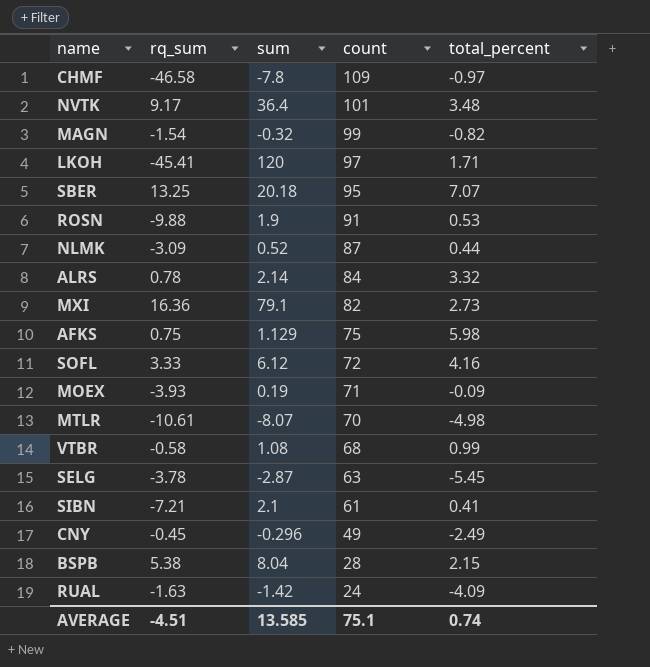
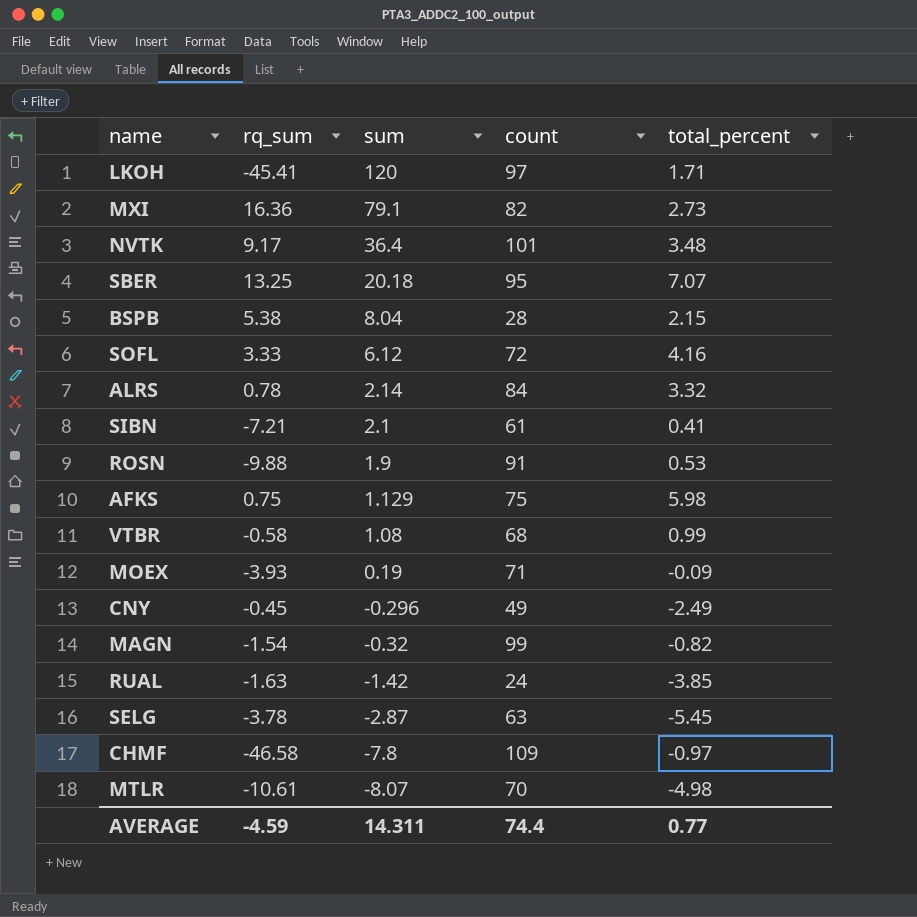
row order: count descending -> sum descending
row NLMK: -3.09 | 0.52 | 87 | 0.44 -> none
RUAL | total_percent: -4.09 -> -3.85
AVERAGE | rq_sum: -4.51 -> -4.59
AVERAGE | sum: 13.585 -> 14.311
AVERAGE | count: 75.1 -> 74.4
AVERAGE | total_percent: 0.74 -> 0.77

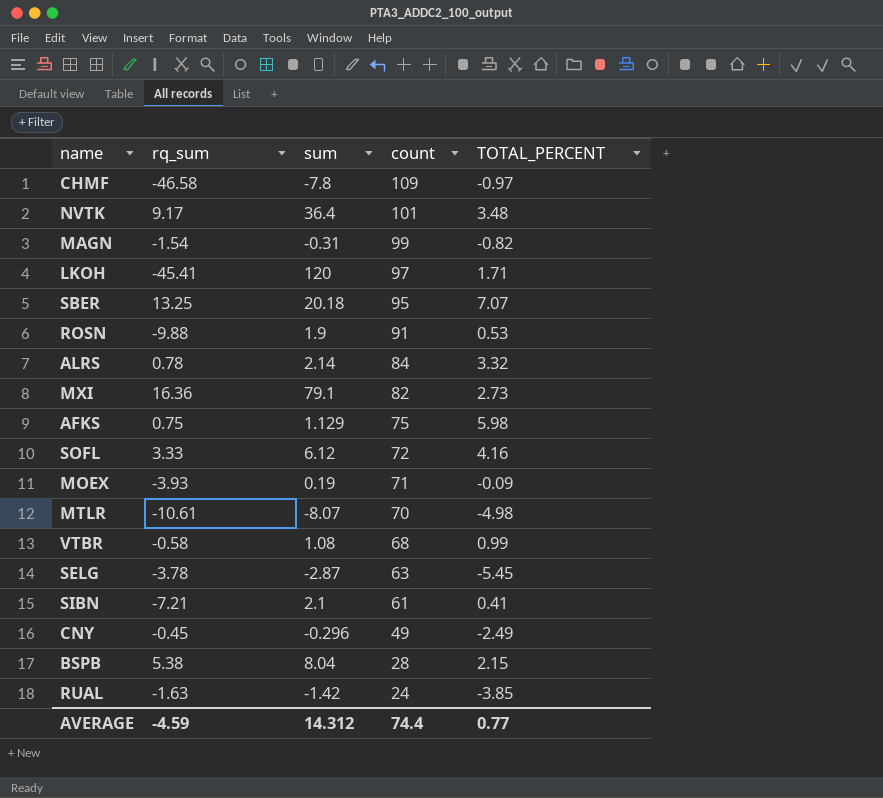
row order: sum descending -> count descending
column name: total_percent -> TOTAL_PERCENT
MAGN | sum: -0.32 -> -0.31
AVERAGE | sum: 14.311 -> 14.312

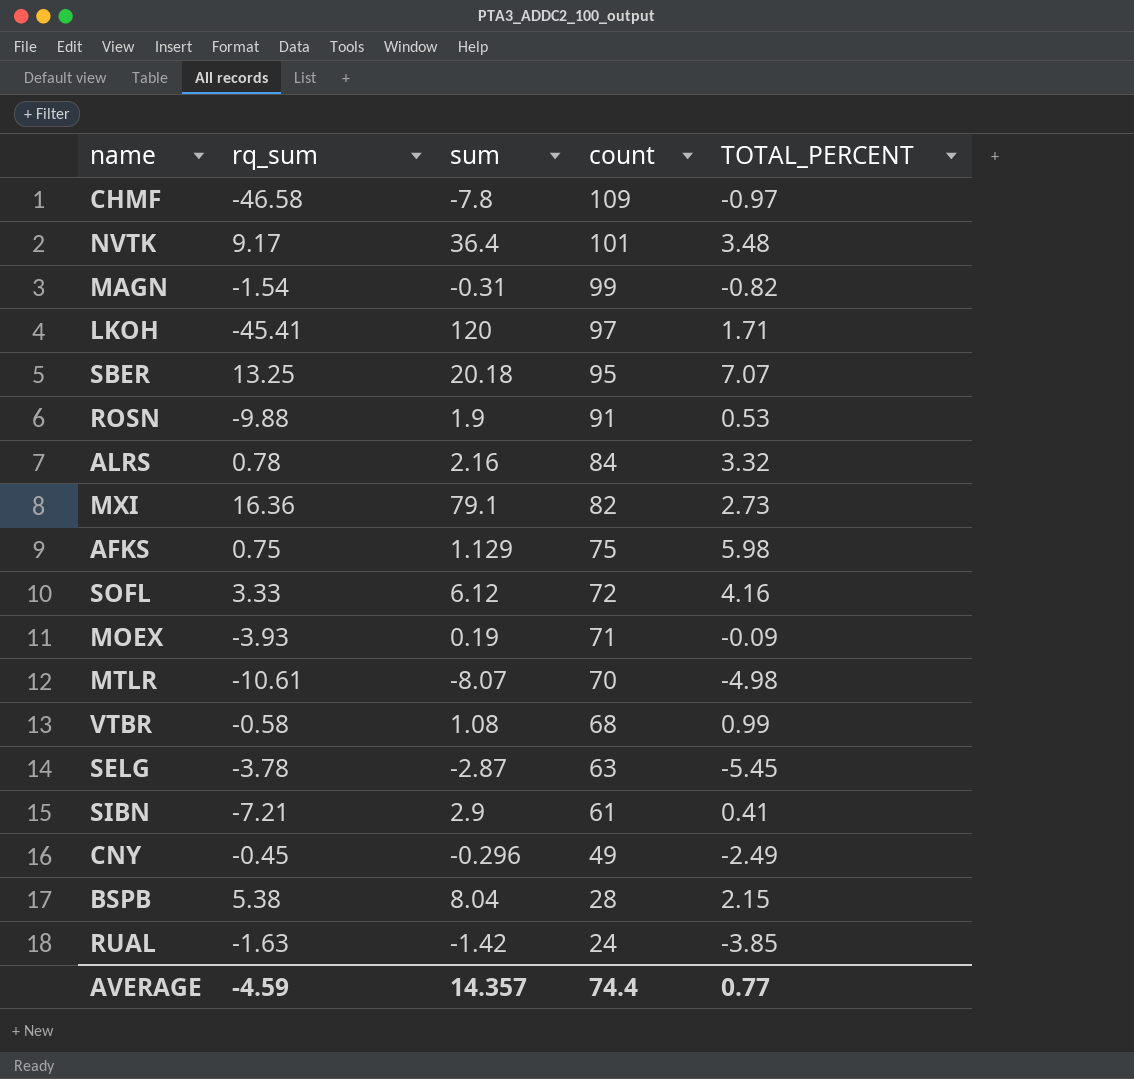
ALRS | sum: 2.14 -> 2.16
SIBN | sum: 2.1 -> 2.9
AVERAGE | sum: 14.312 -> 14.357

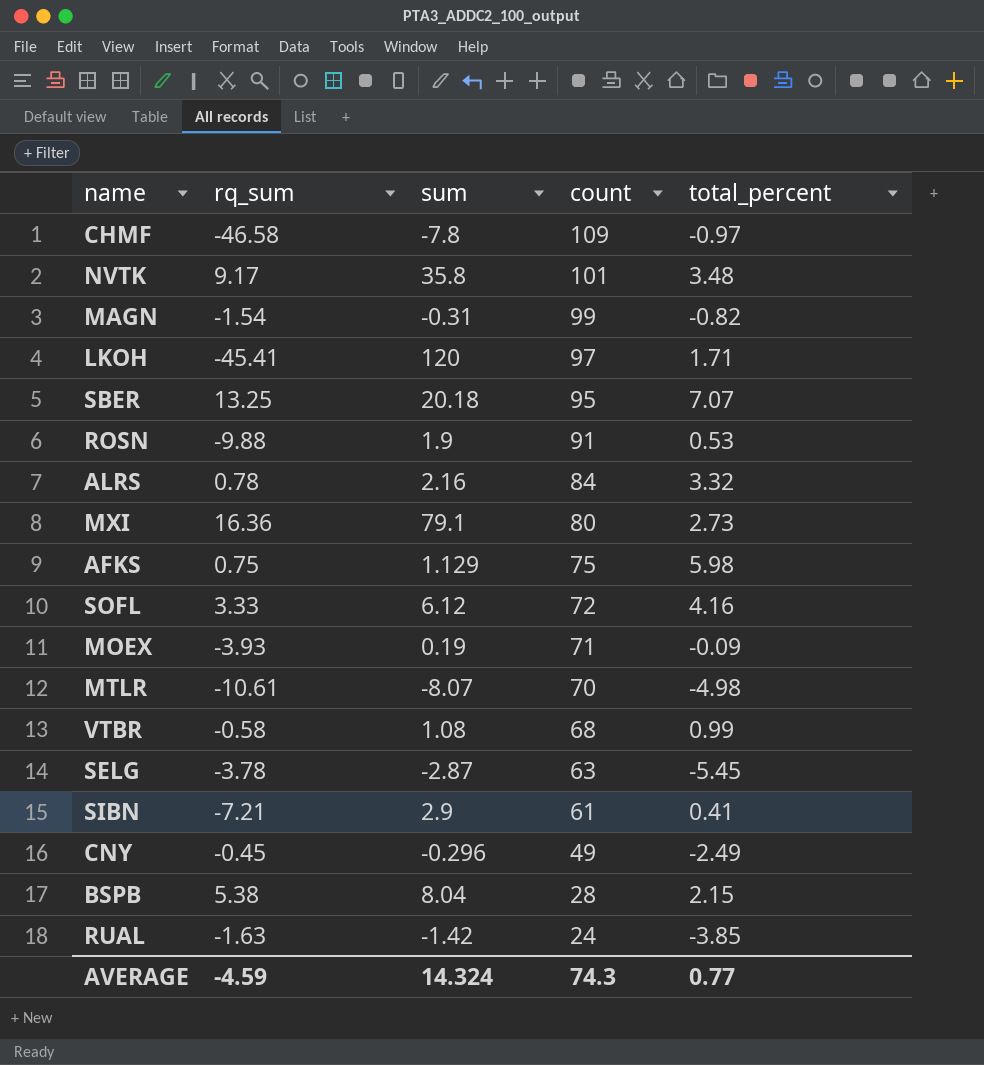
column name: TOTAL_PERCENT -> total_percent
NVTK | sum: 36.4 -> 35.8
MXI | count: 82 -> 80
AVERAGE | sum: 14.357 -> 14.324
AVERAGE | count: 74.4 -> 74.3

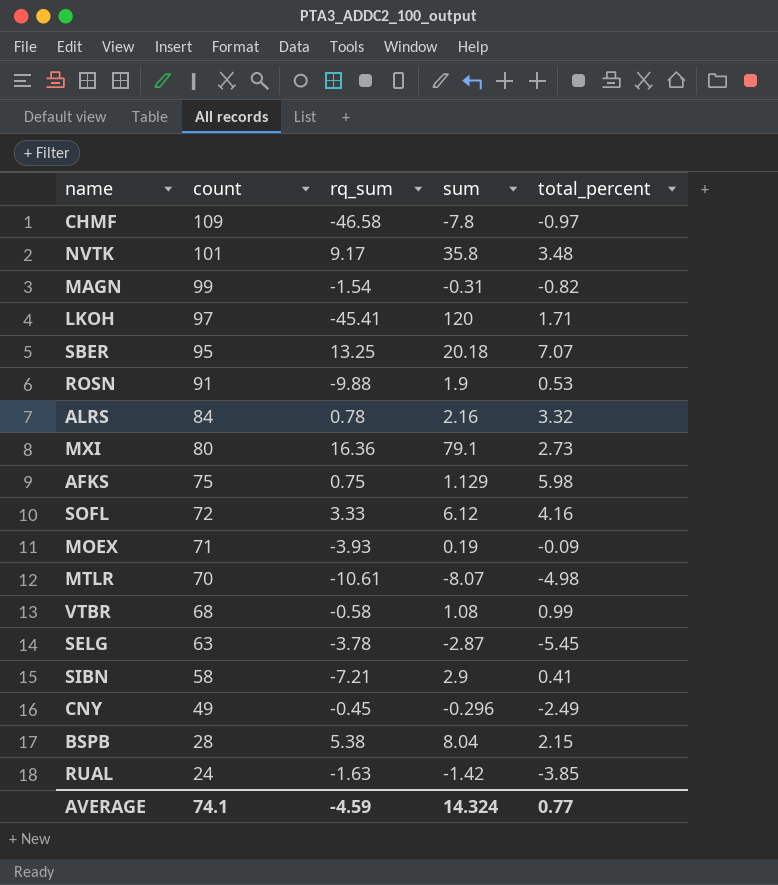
column count | position: 4 -> 2
SIBN | count: 61 -> 58
AVERAGE | count: 74.3 -> 74.1

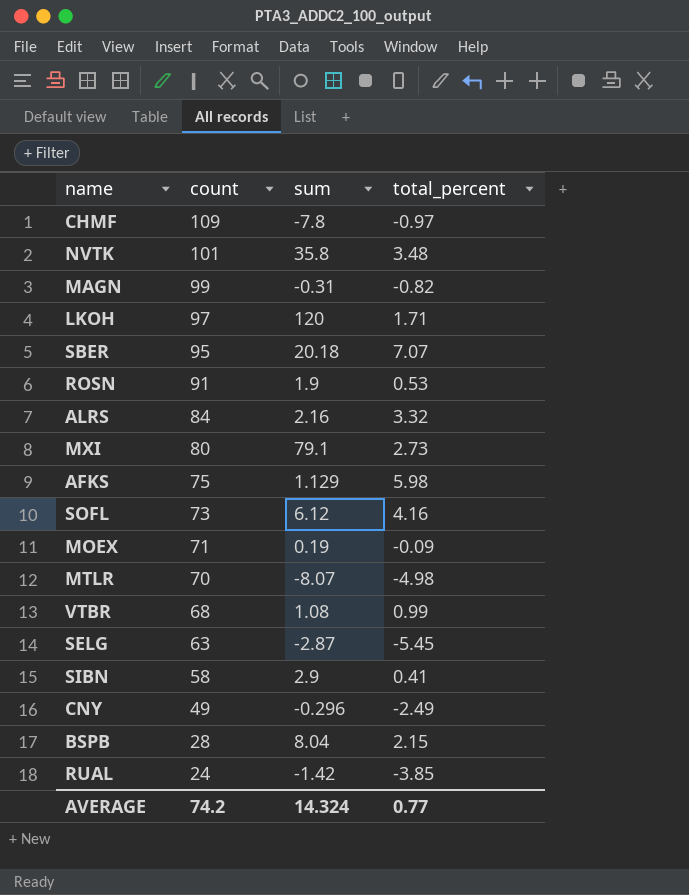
column rq_sum | position: 3 -> none
SOFL | count: 72 -> 73
AVERAGE | count: 74.1 -> 74.2

